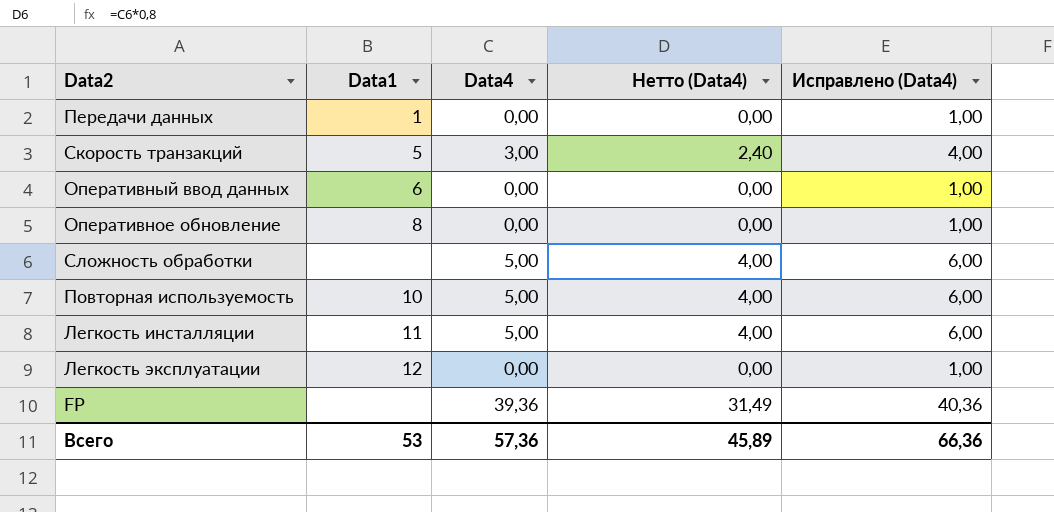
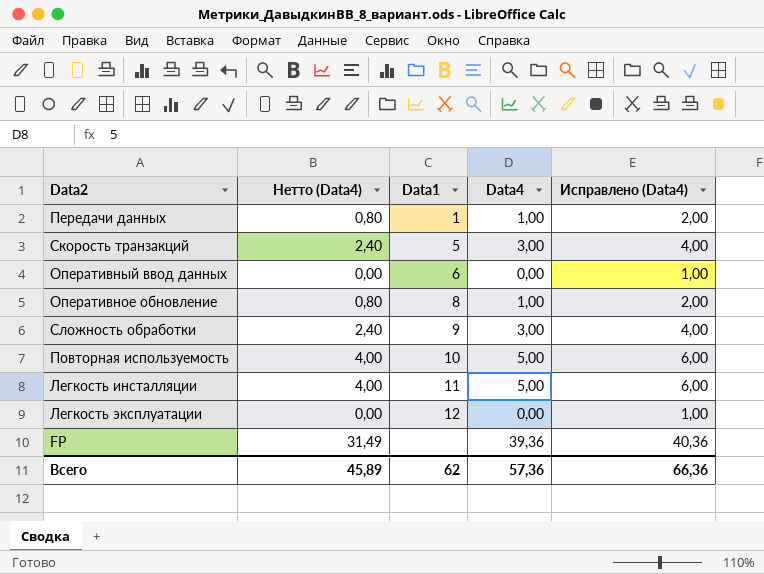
column Нетто (Data4) | position: 4 -> 2
Передачи данных | Нетто (Data4): 0,00 -> 0,80
Передачи данных | Data4: 0,00 -> 1,00
Передачи данных | Исправлено (Data4): 1,00 -> 2,00
Оперативное обновление | Нетто (Data4): 0,00 -> 0,80
Оперативное обновление | Data4: 0,00 -> 1,00
Оперативное обновление | Исправлено (Data4): 1,00 -> 2,00
Сложность обработки | Нетто (Data4): 4,00 -> 2,40
Сложность обработки | Data1: none -> 9
Сложность обработки | Data4: 5,00 -> 3,00
Сложность обработки | Исправлено (Data4): 6,00 -> 4,00
Всего | Data1: 53 -> 62

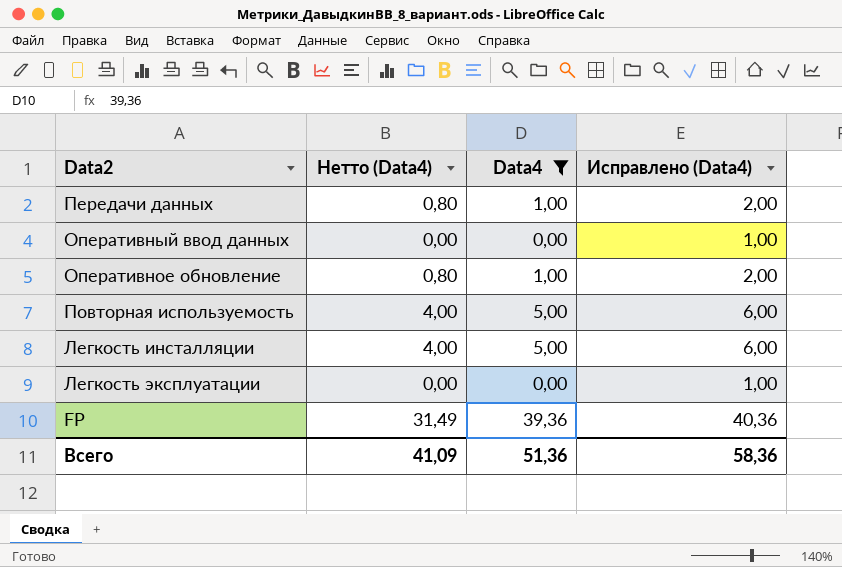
filter: none -> Data4 != 3,00
column Data1 | position: 3 -> none
Всего | Нетто (Data4): 45,89 -> 41,09
Всего | Data4: 57,36 -> 51,36
Всего | Исправлено (Data4): 66,36 -> 58,36

